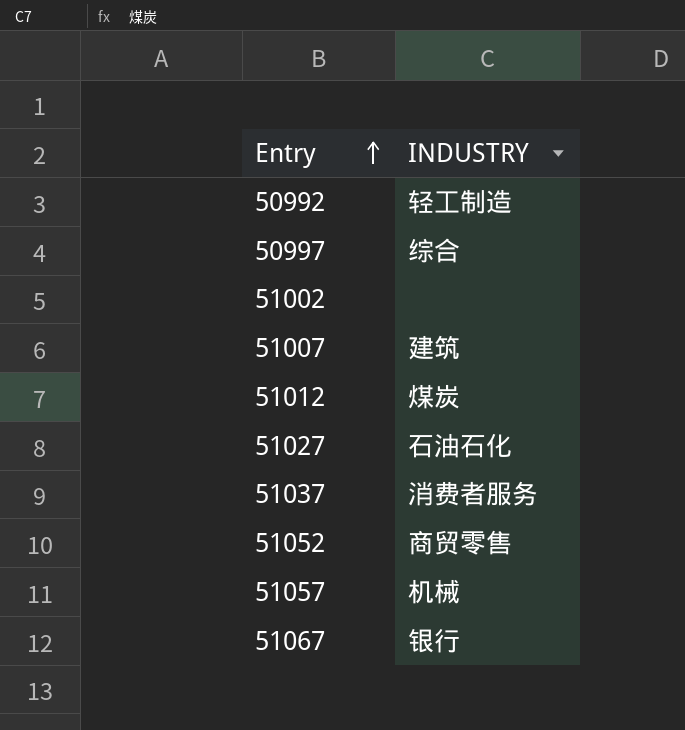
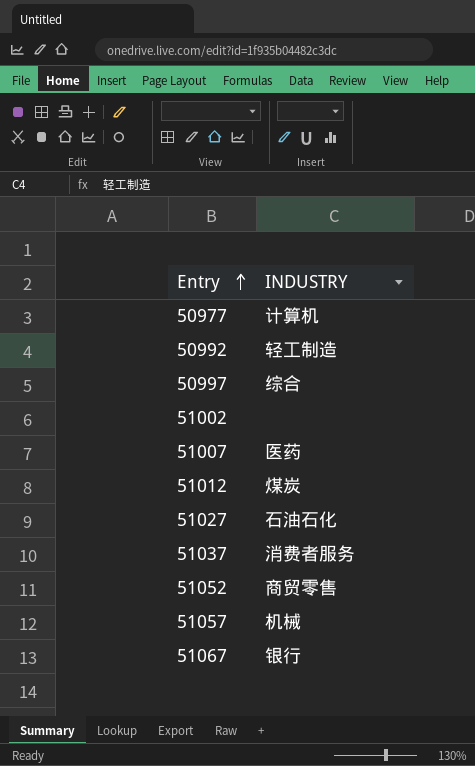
row 50977: none -> 计算机
51007 | INDUSTRY: 建筑 -> 医药

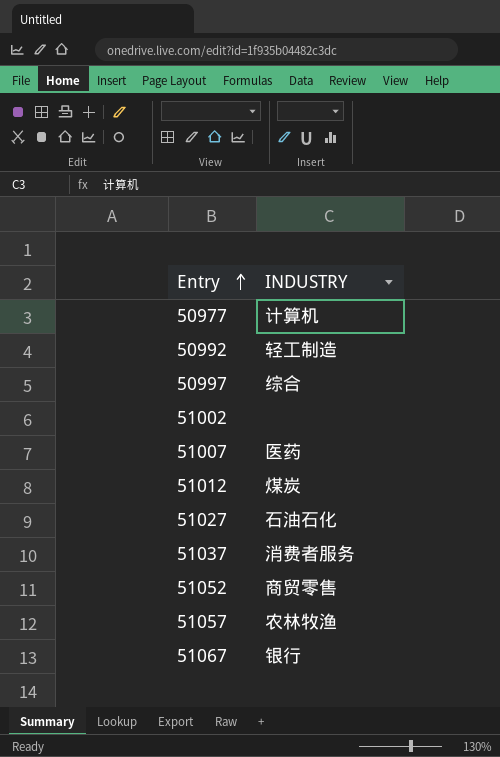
51057 | INDUSTRY: 机械 -> 农林牧渔

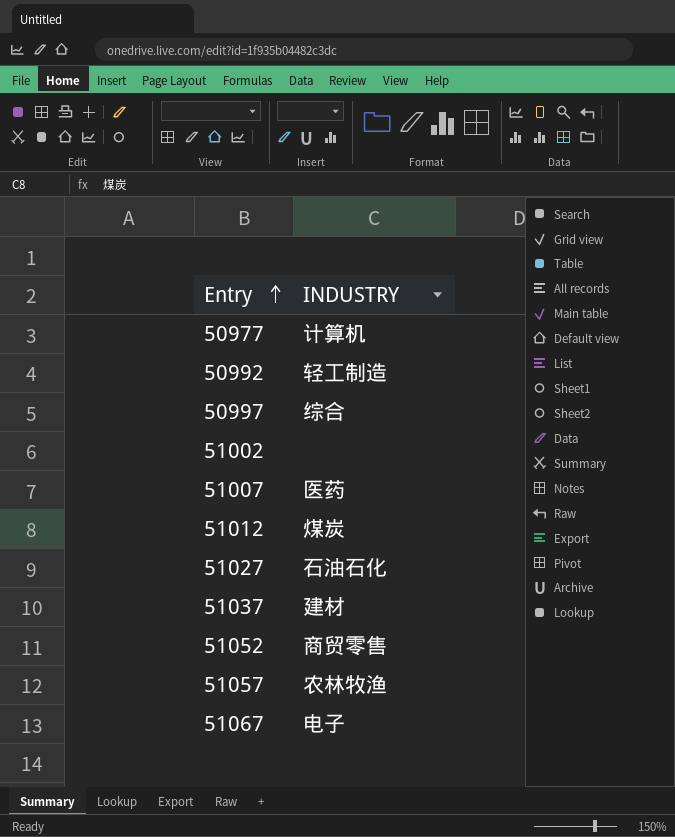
51037 | INDUSTRY: 消费者服务 -> 建材
51067 | INDUSTRY: 银行 -> 电子

